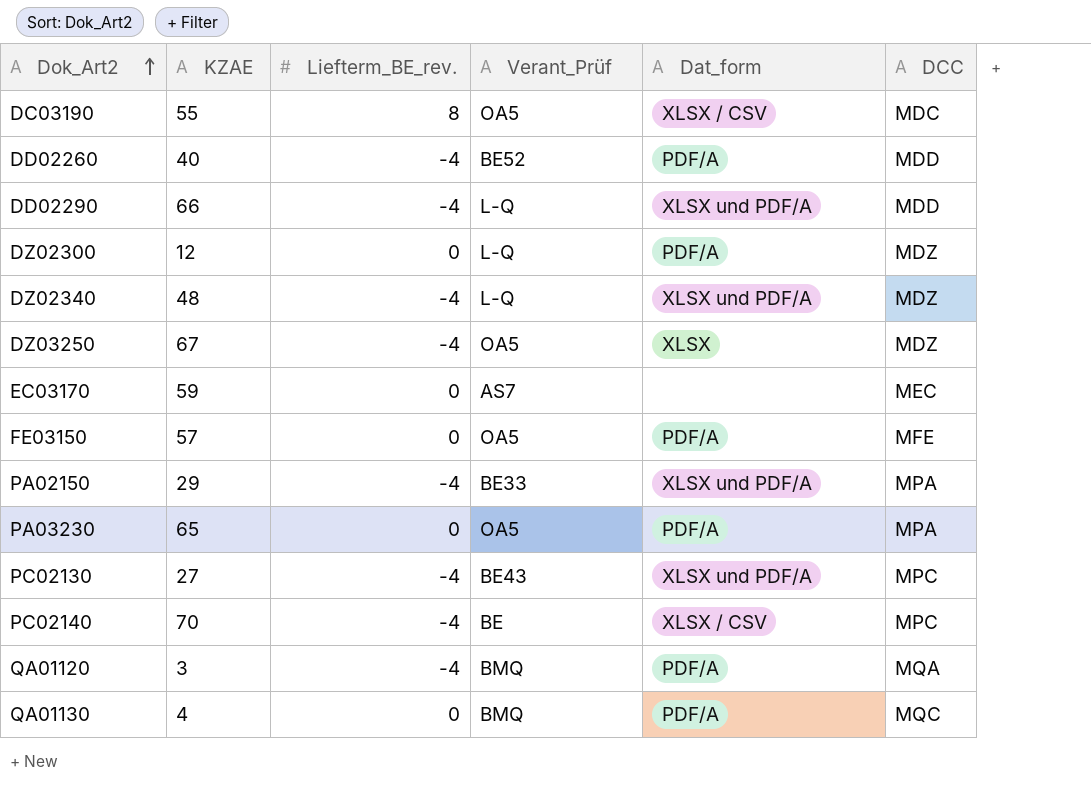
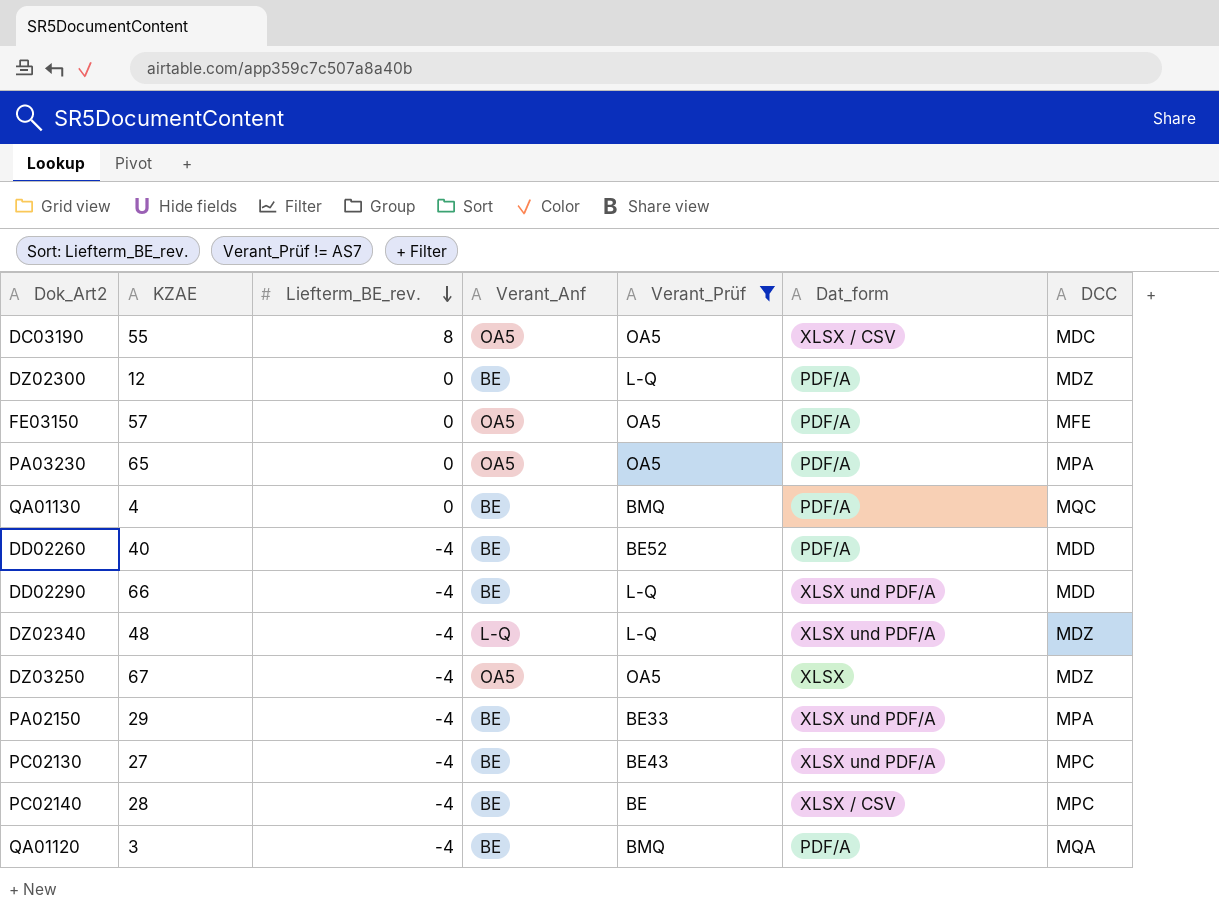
filter: none -> Verant_Prüf != AS7
row order: Dok_Art2 ascending -> Liefterm_BE_rev. descending
column Verant_Anf | position: none -> 4
PC02140 | KZAE: 70 -> 28

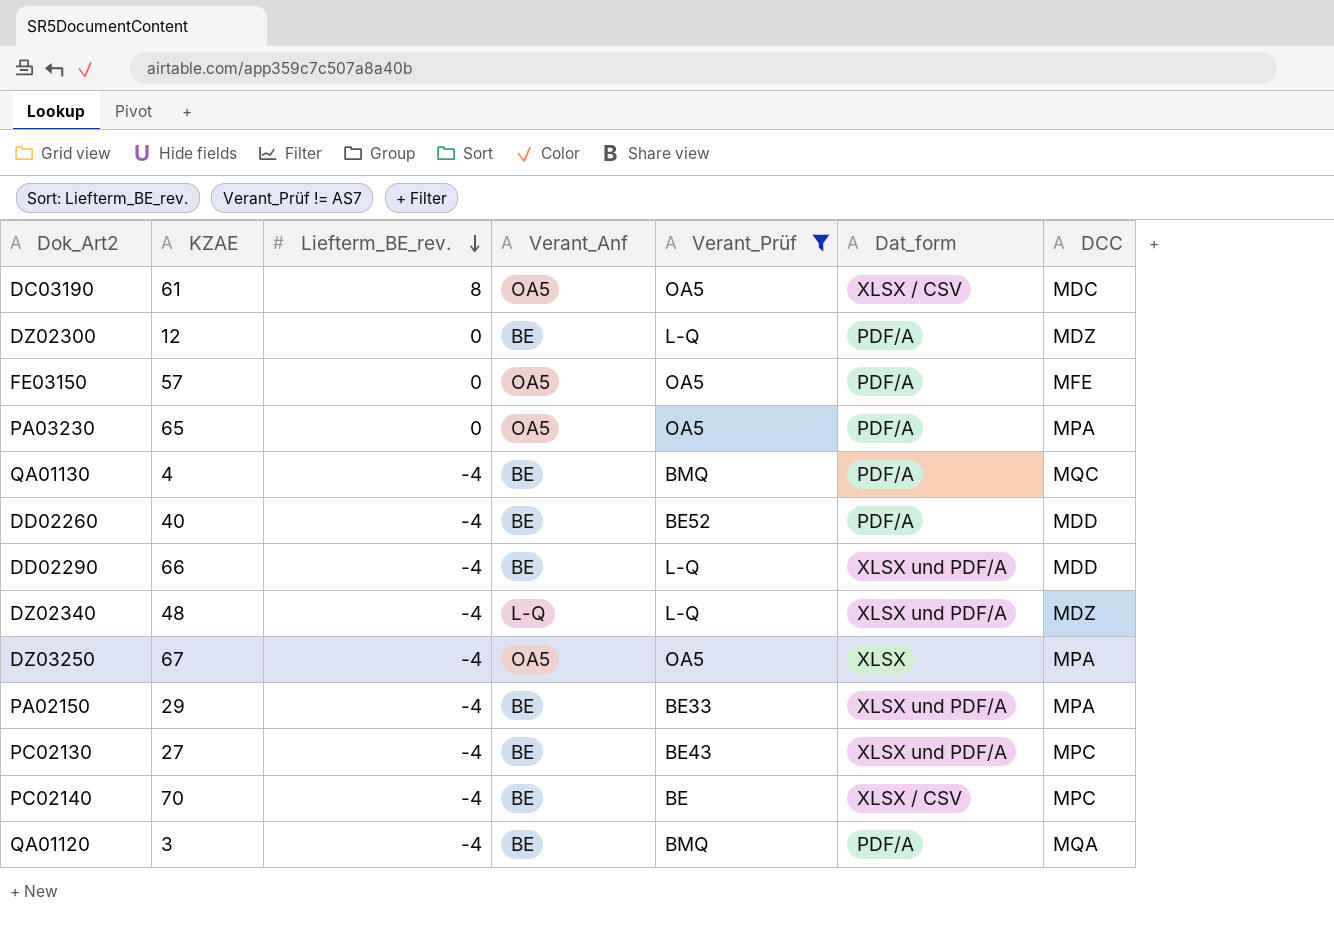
DC03190 | KZAE: 55 -> 61
QA01130 | Liefterm_BE_rev.: 0 -> -4
DZ03250 | DCC: MDZ -> MPA
PC02140 | KZAE: 28 -> 70

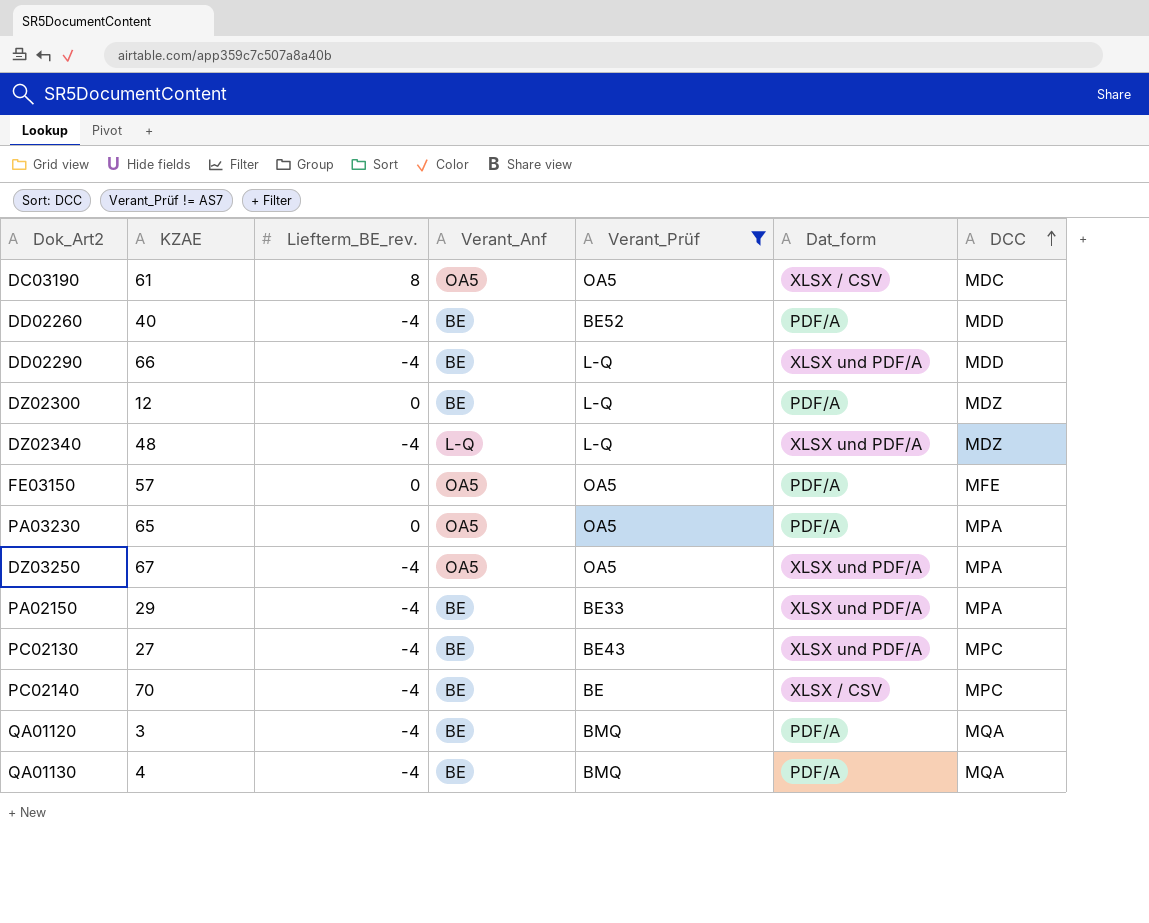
row order: Liefterm_BE_rev. descending -> DCC ascending
DZ03250 | Dat_form: XLSX -> XLSX und PDF/A
QA01130 | DCC: MQC -> MQA

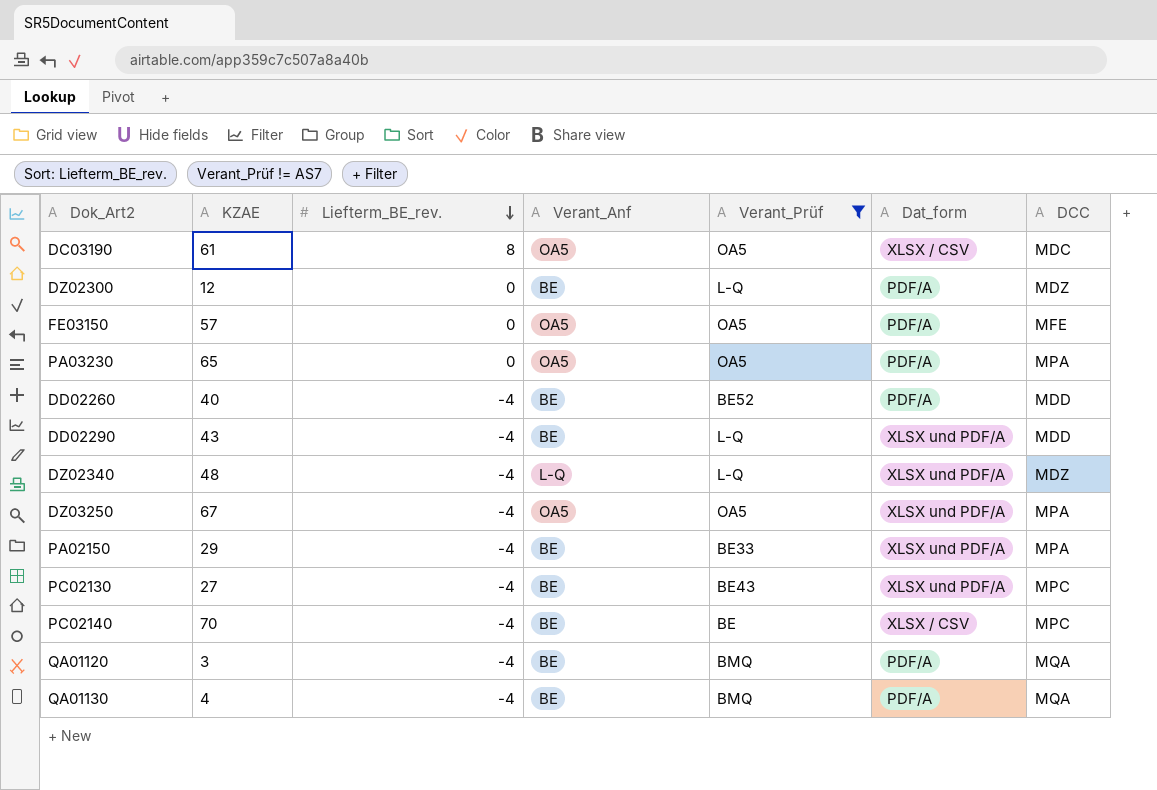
row order: DCC ascending -> Liefterm_BE_rev. descending
DD02290 | KZAE: 66 -> 43

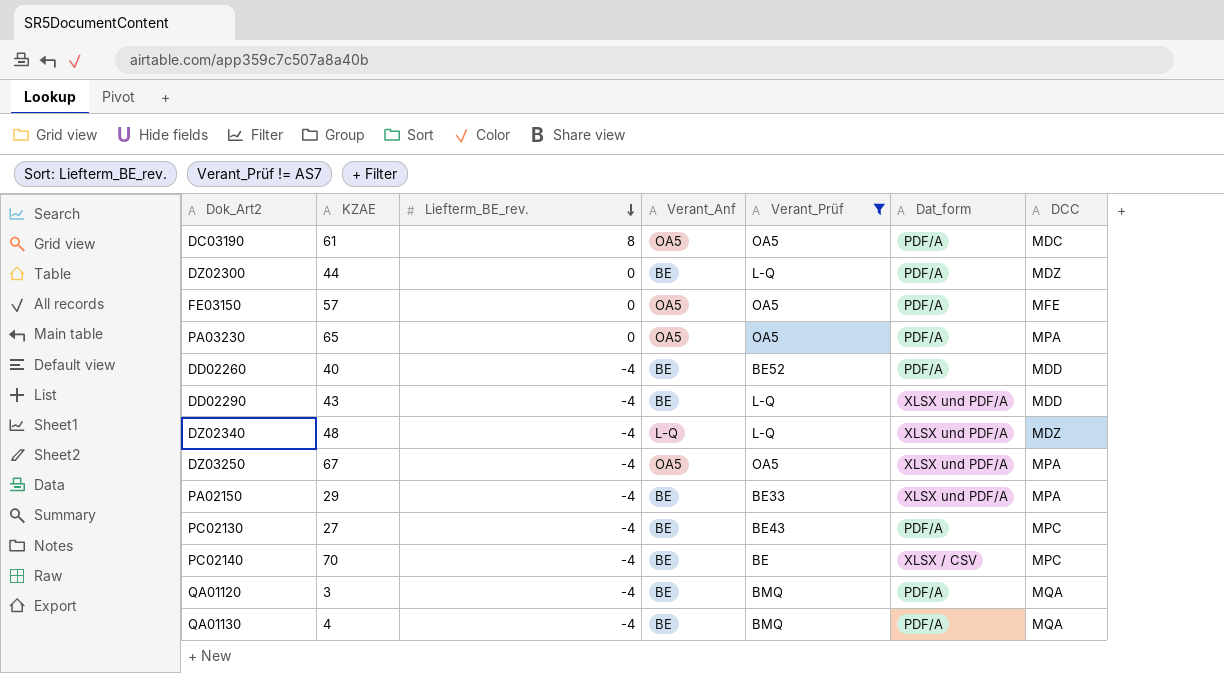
DC03190 | Dat_form: XLSX / CSV -> PDF/A
DZ02300 | KZAE: 12 -> 44
PC02130 | Dat_form: XLSX und PDF/A -> PDF/A

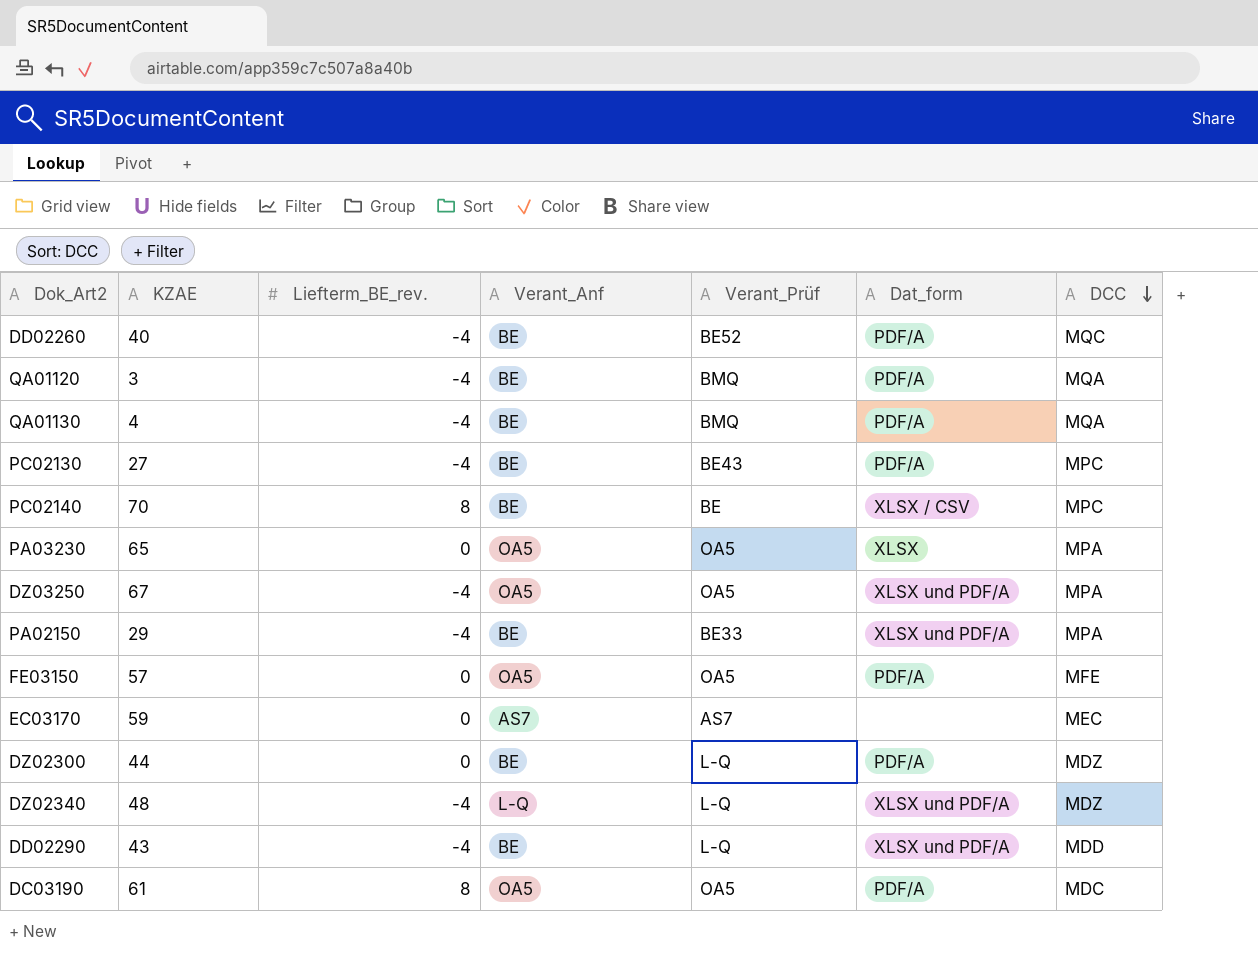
filter: Verant_Prüf != AS7 -> none
row order: Liefterm_BE_rev. descending -> DCC descending
DD02260 | DCC: MDD -> MQC
PC02140 | Liefterm_BE_rev.: -4 -> 8
PA03230 | Dat_form: PDF/A -> XLSX

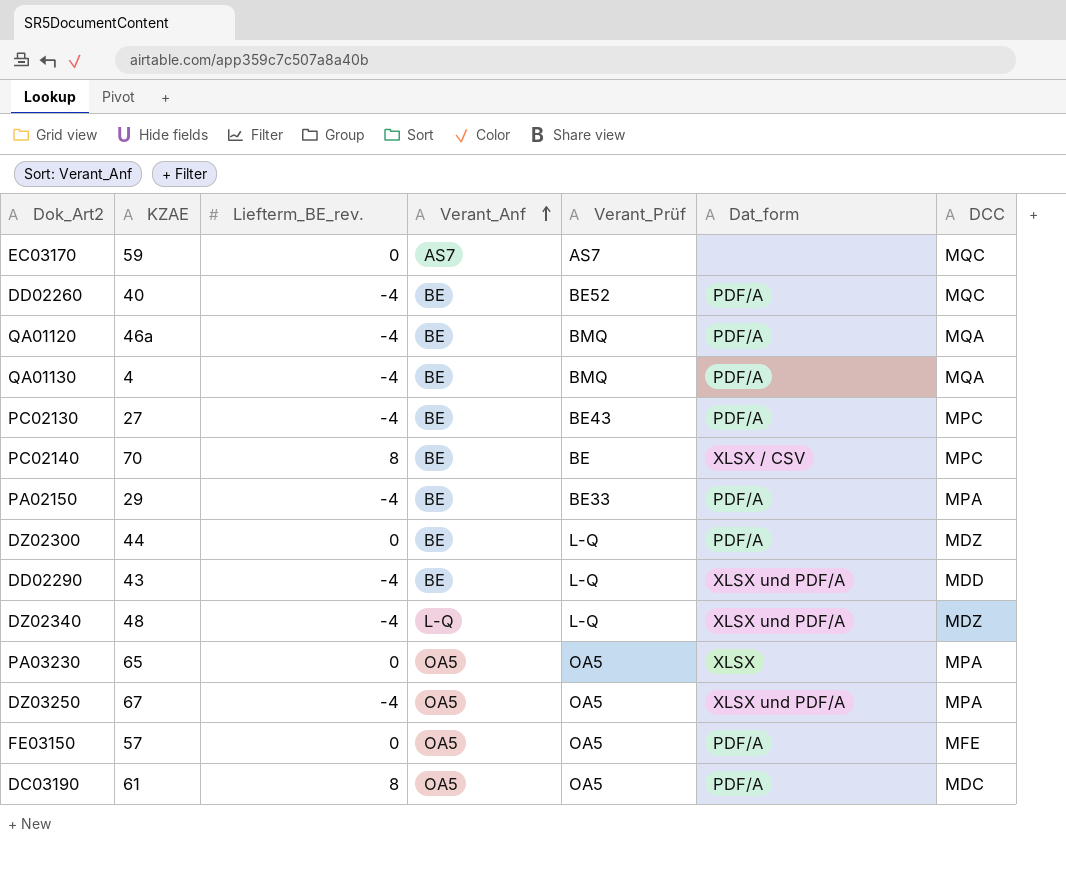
row order: DCC descending -> Verant_Anf ascending
EC03170 | DCC: MEC -> MQC
QA01120 | KZAE: 3 -> 46a
PA02150 | Dat_form: XLSX und PDF/A -> PDF/A

